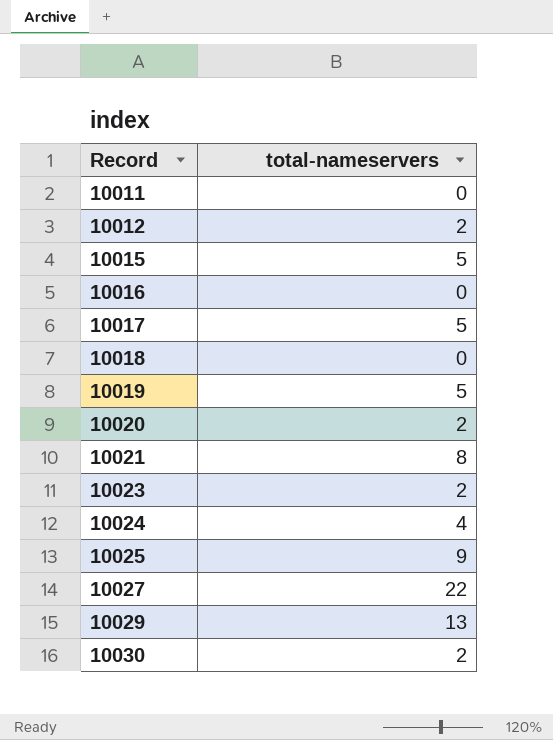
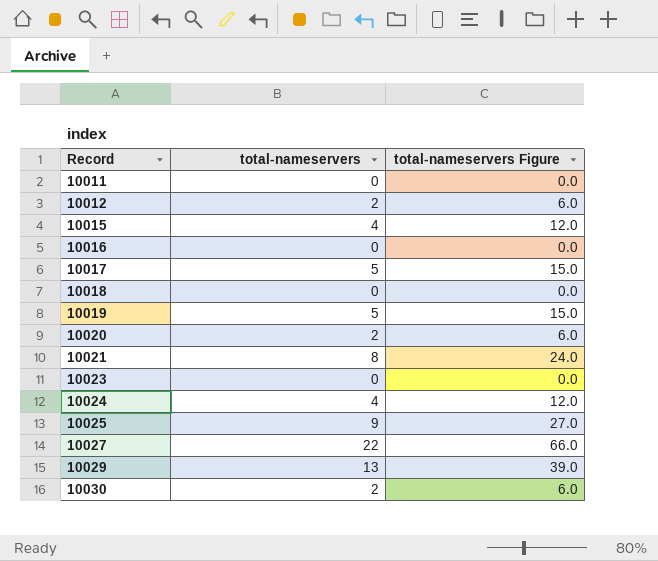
column total-nameservers Figure | formula: none -> [total-nameservers] * 3
10015 | total-nameservers: 5 -> 4
10023 | total-nameservers: 2 -> 0

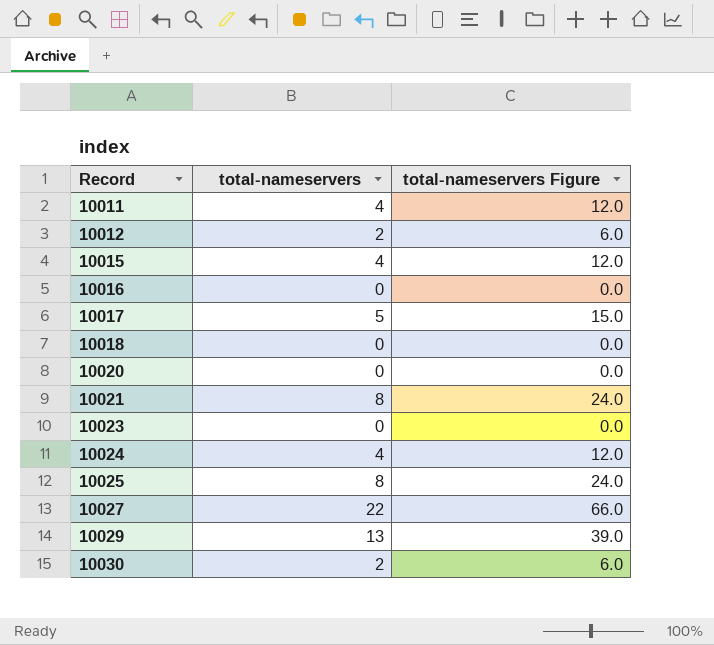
row 10019: 5 | 15.0 -> none
10011 | total-nameservers: 0 -> 4
10011 | total-nameservers Figure: 0.0 -> 12.0
10020 | total-nameservers: 2 -> 0
10020 | total-nameservers Figure: 6.0 -> 0.0
10025 | total-nameservers: 9 -> 8
10025 | total-nameservers Figure: 27.0 -> 24.0

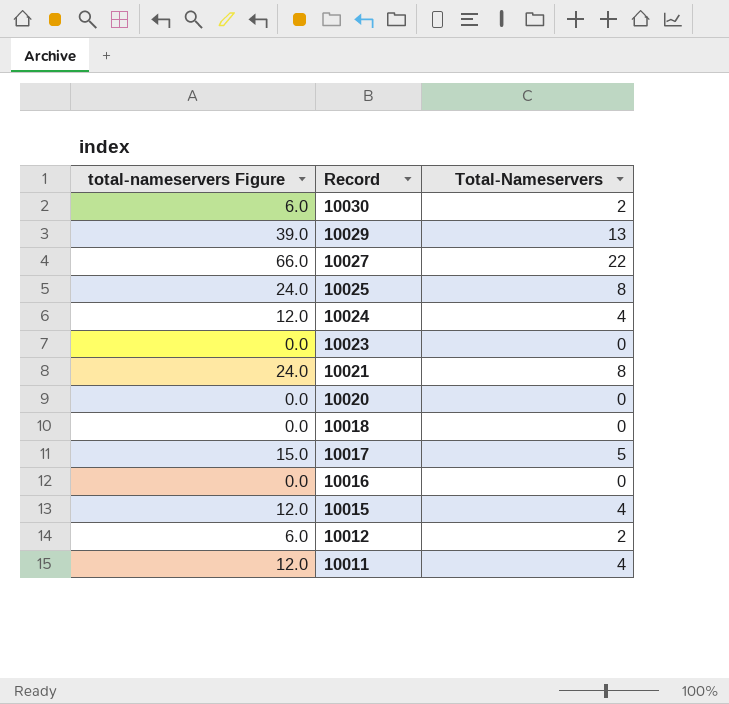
row order: Record ascending -> Record descending
column total-nameservers Figure | position: 3 -> 1
column name: total-nameservers -> Total-Nameservers

